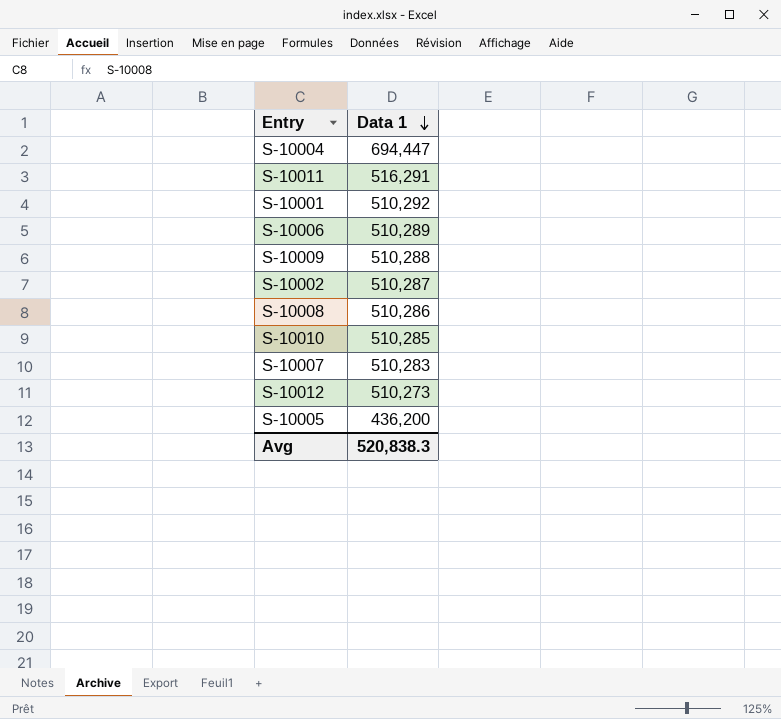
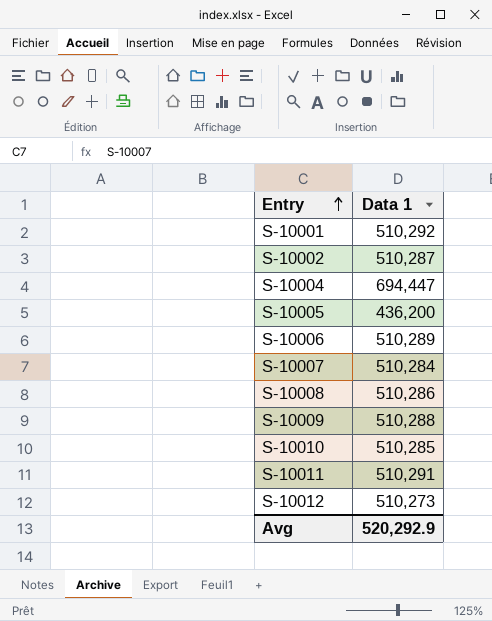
row order: Data 1 descending -> Entry ascending
S-10007 | Data 1: 510,283 -> 510,284
S-10011 | Data 1: 516,291 -> 510,291
Avg | Data 1: 520,838.3 -> 520,292.9

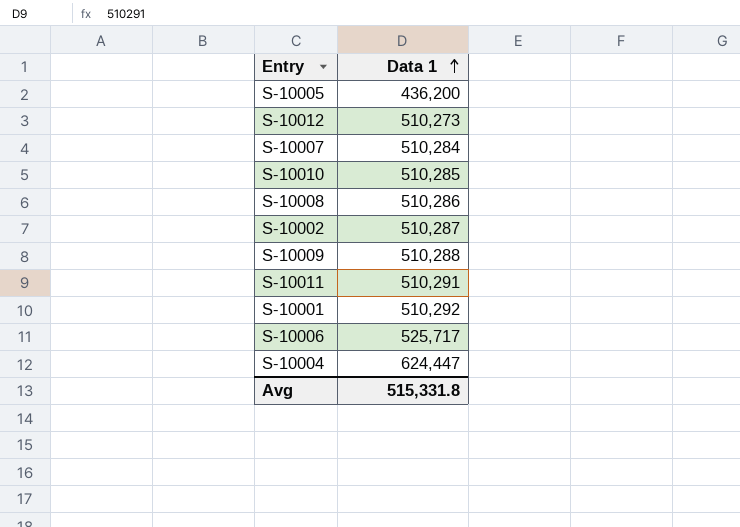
row order: Entry ascending -> Data 1 ascending
S-10006 | Data 1: 510,289 -> 525,717
S-10004 | Data 1: 694,447 -> 624,447
Avg | Data 1: 520,292.9 -> 515,331.8

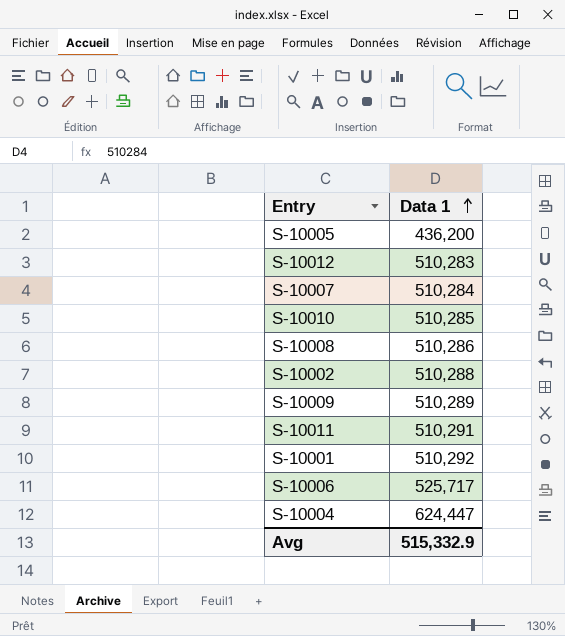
S-10012 | Data 1: 510,273 -> 510,283
S-10002 | Data 1: 510,287 -> 510,288
S-10009 | Data 1: 510,288 -> 510,289
Avg | Data 1: 515,331.8 -> 515,332.9

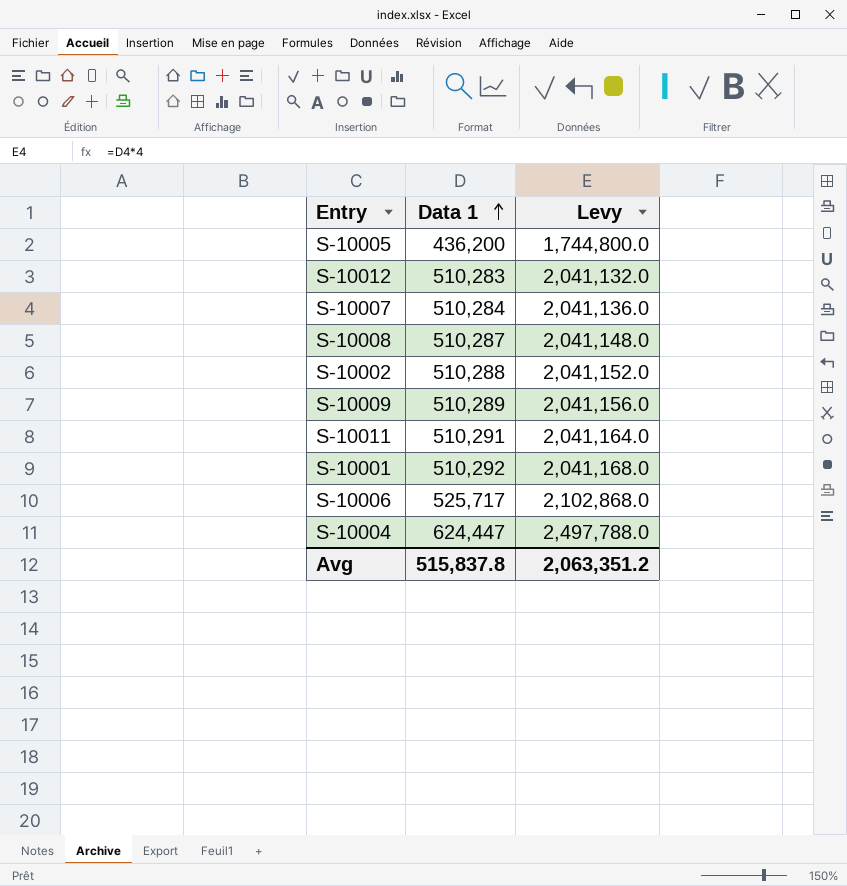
column Levy | formula: none -> [Data 1] * 4
row S-10010: 510,285 -> none
S-10008 | Data 1: 510,286 -> 510,287
Avg | Data 1: 515,332.9 -> 515,837.8

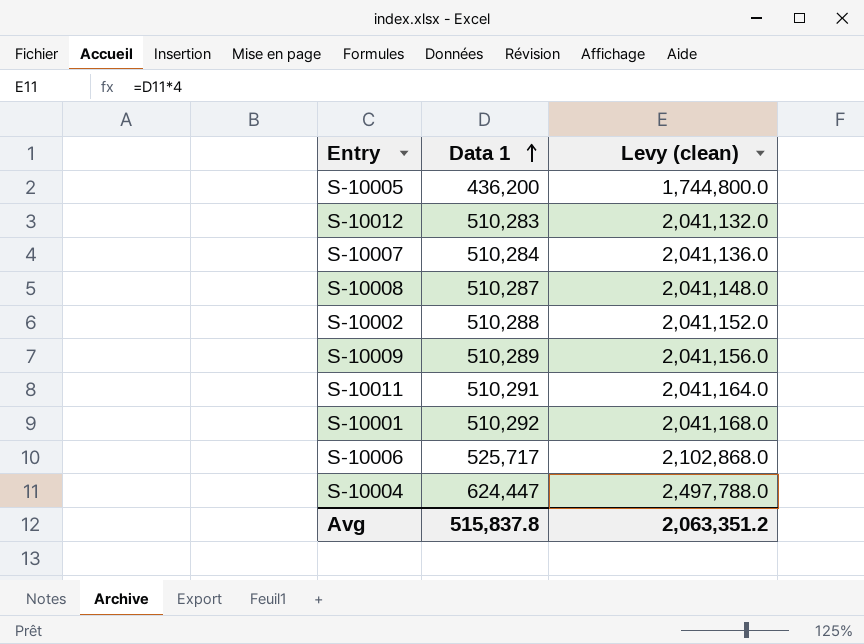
column name: Levy -> Levy (clean)

